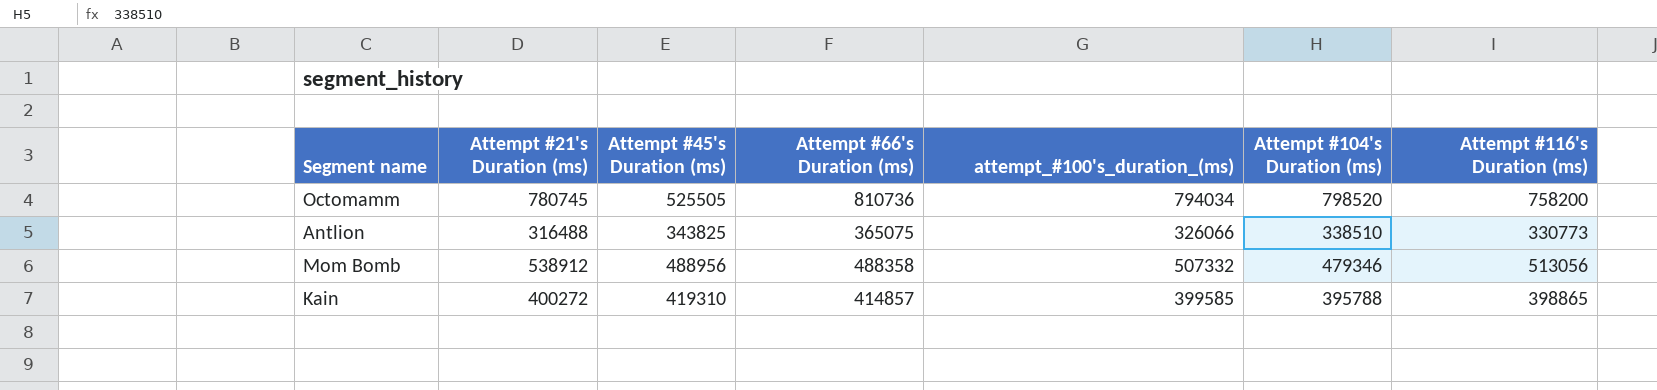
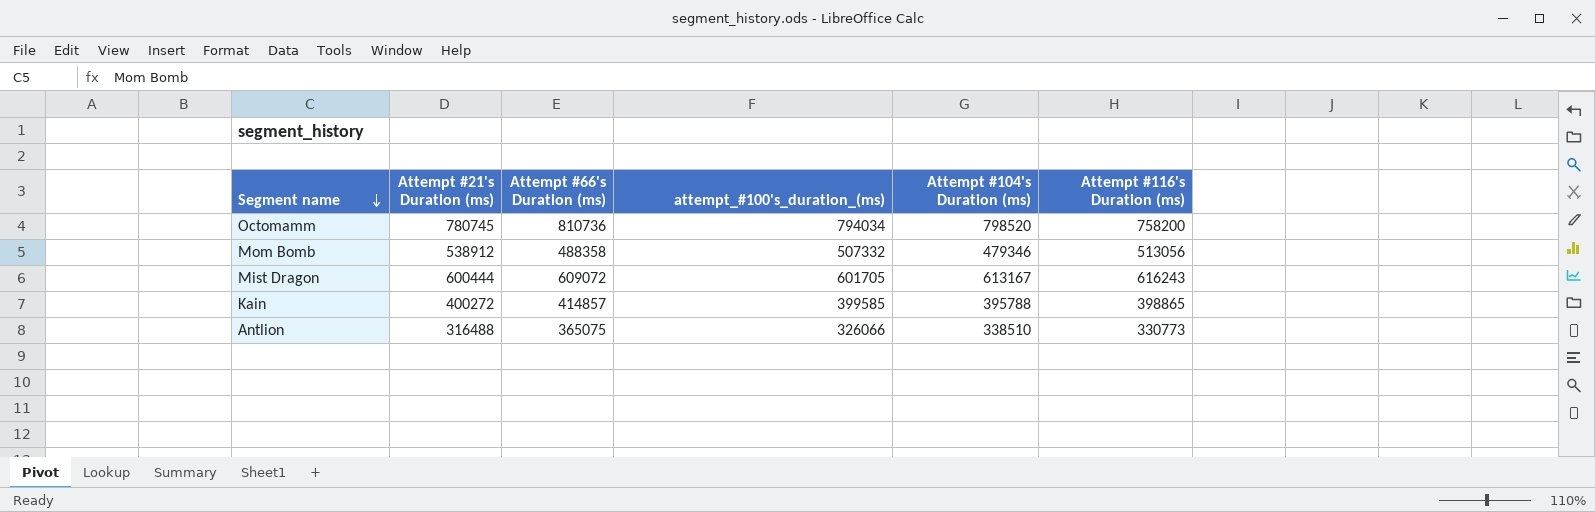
row order: none -> Segment name descending
column Attempt #45's Duration (ms) | position: 3 -> none
row Mist Dragon: none -> 600444 | 609072 | 601705 | 613167 | 616243

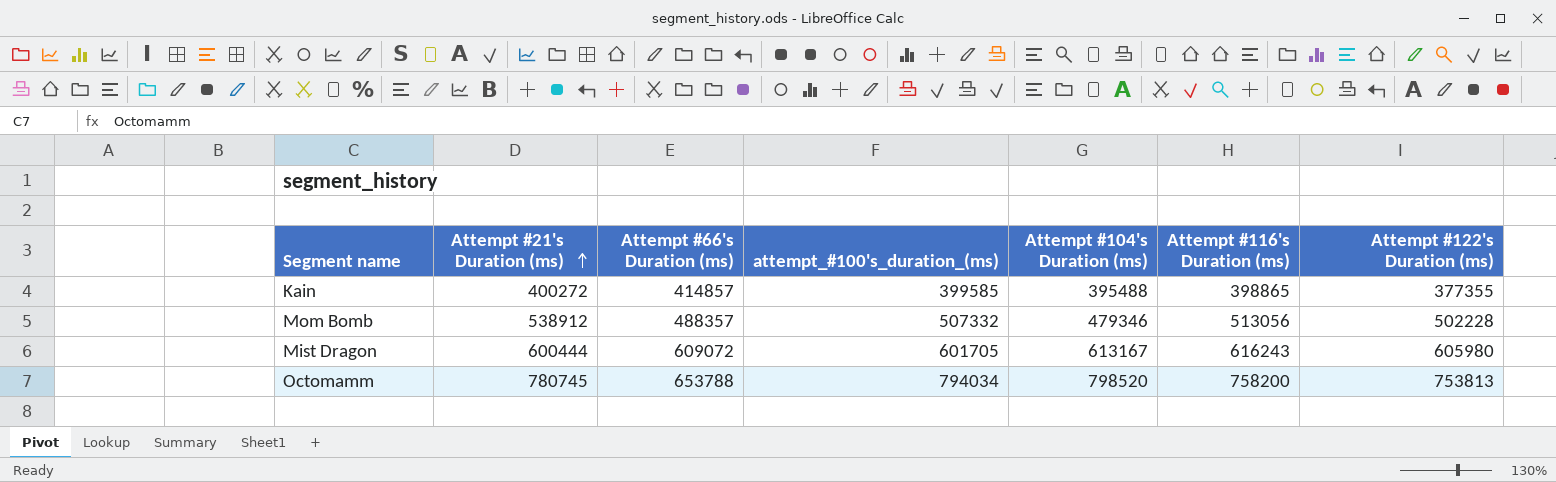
row order: Segment name descending -> Attempt #21's Duration (ms) ascending
column Attempt #122's Duration (ms) | position: none -> 7
row Antlion: 316488 | 365075 | 326066 | 338510 | 330773 -> none
Kain | Attempt #104's Duration (ms): 395788 -> 395488
Mom Bomb | Attempt #66's Duration (ms): 488358 -> 488357
Octomamm | Attempt #66's Duration (ms): 810736 -> 653788

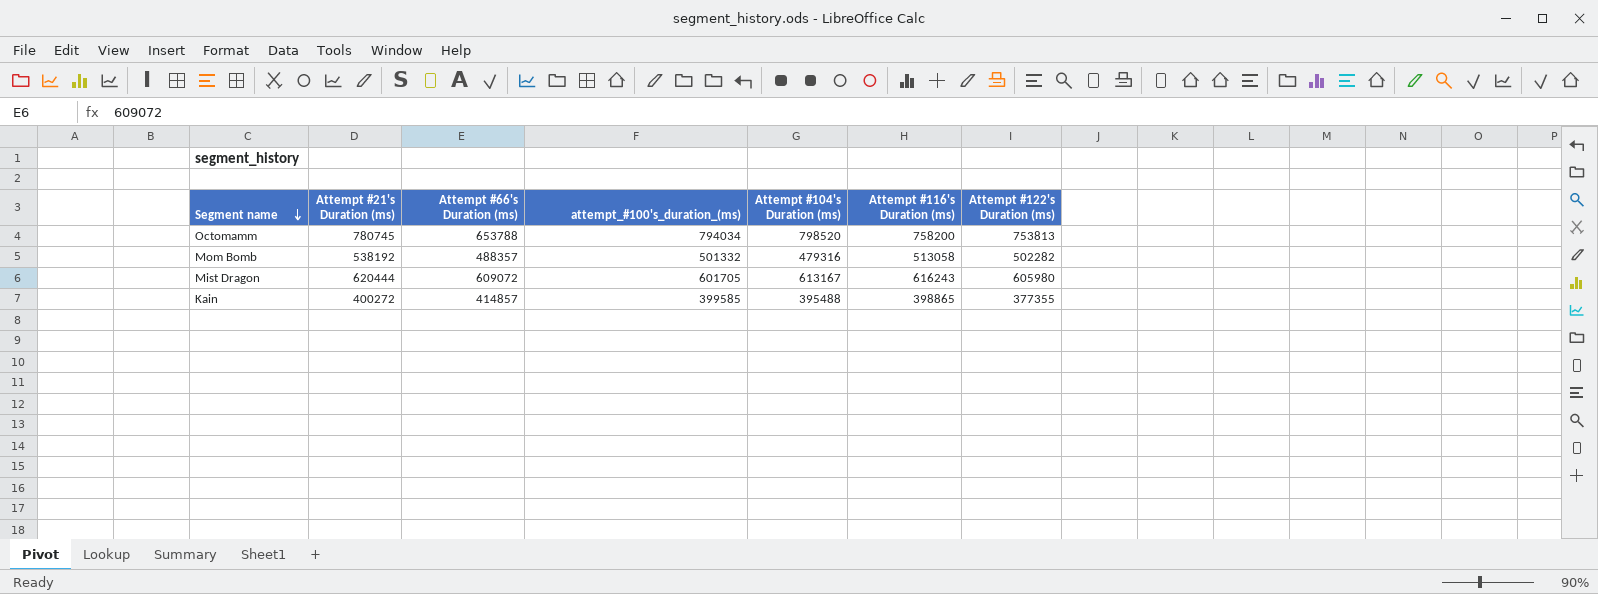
row order: Attempt #21's Duration (ms) ascending -> Segment name descending
Mom Bomb | Attempt #21's Duration (ms): 538912 -> 538192
Mom Bomb | attempt_#100's_duration_(ms): 507332 -> 501332
Mom Bomb | Attempt #104's Duration (ms): 479346 -> 479316
Mom Bomb | Attempt #116's Duration (ms): 513056 -> 513058
Mom Bomb | Attempt #122's Duration (ms): 502228 -> 502282
Mist Dragon | Attempt #21's Duration (ms): 600444 -> 620444

